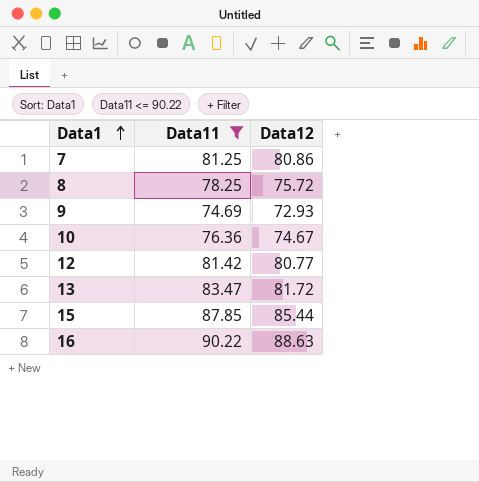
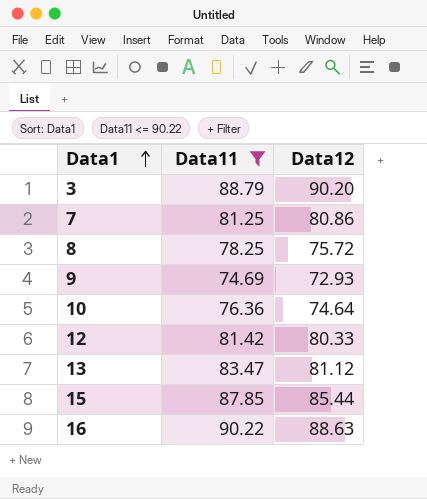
row 3: none -> 88.79 | 90.20
10 | Data12: 74.67 -> 74.64
12 | Data12: 80.77 -> 80.33
13 | Data12: 81.72 -> 81.12

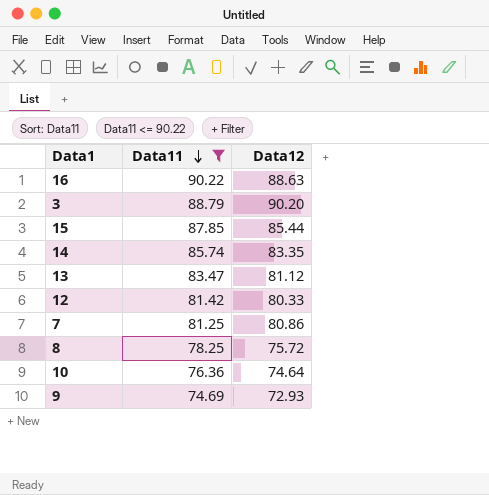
row order: Data1 ascending -> Data11 descending
row 14: none -> 85.74 | 83.35

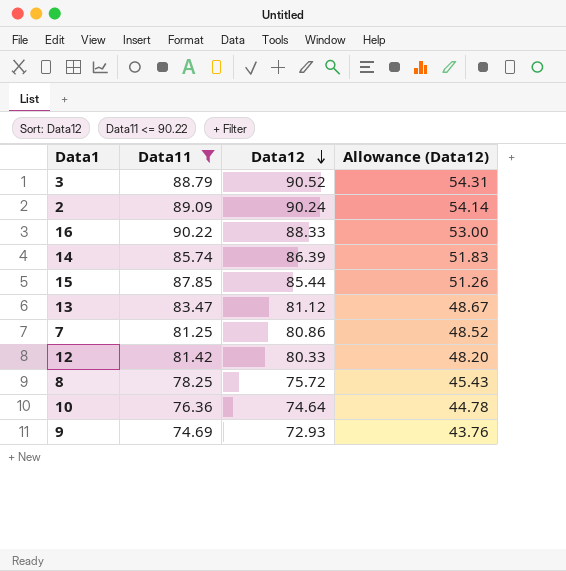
row order: Data11 descending -> Data12 descending
column Allowance (Data12) | formula: none -> [Data12] * 0.6
3 | Data12: 90.20 -> 90.52
row 2: none -> 89.09 | 90.24 | 54.14
16 | Data12: 88.63 -> 88.33
14 | Data12: 83.35 -> 86.39

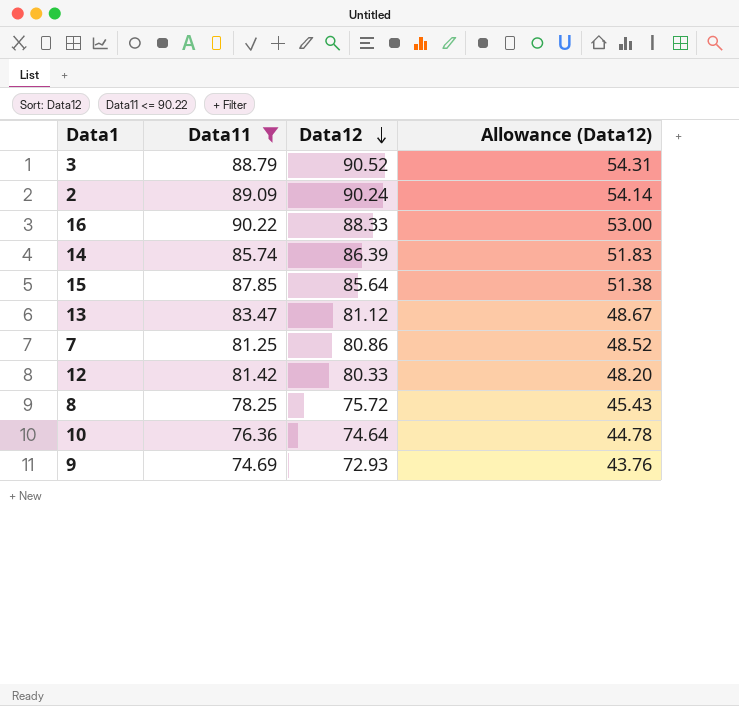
15 | Data12: 85.44 -> 85.64
15 | Allowance (Data12): 51.26 -> 51.38

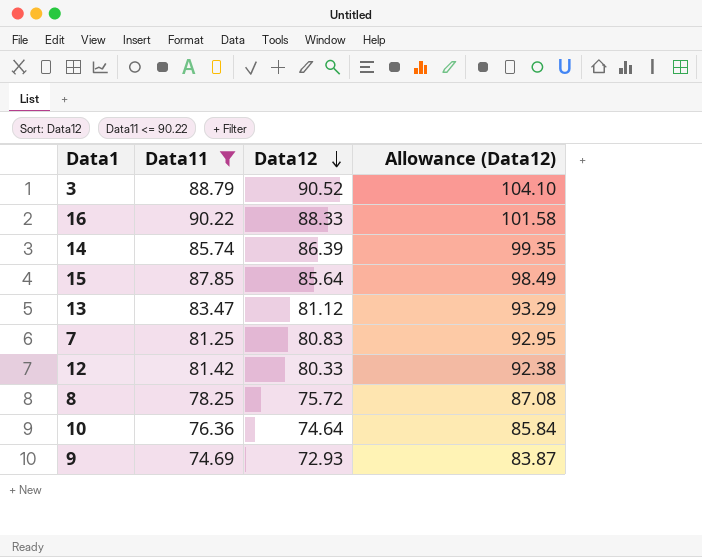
column Allowance (Data12) | formula: [Data12] * 0.6 -> [Data12] * 1.15
row 2: 89.09 | 90.24 | 54.14 -> none
7 | Data12: 80.86 -> 80.83

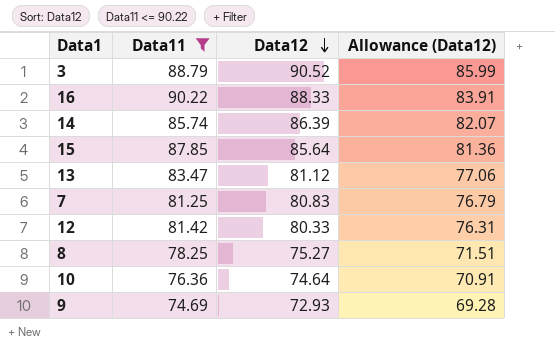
column Allowance (Data12) | formula: [Data12] * 1.15 -> [Data12] * 0.95
8 | Data12: 75.72 -> 75.27

